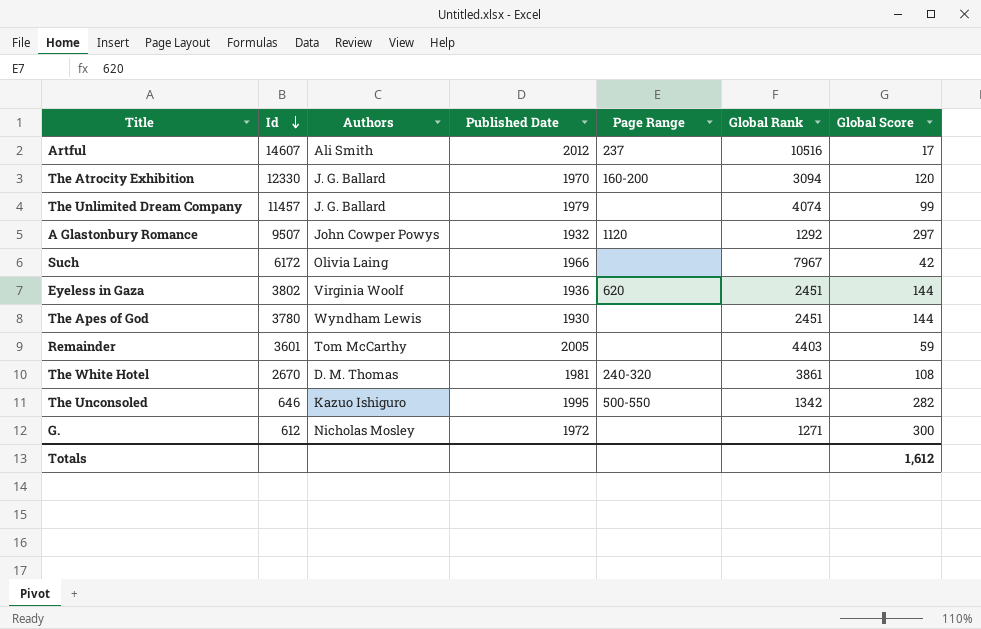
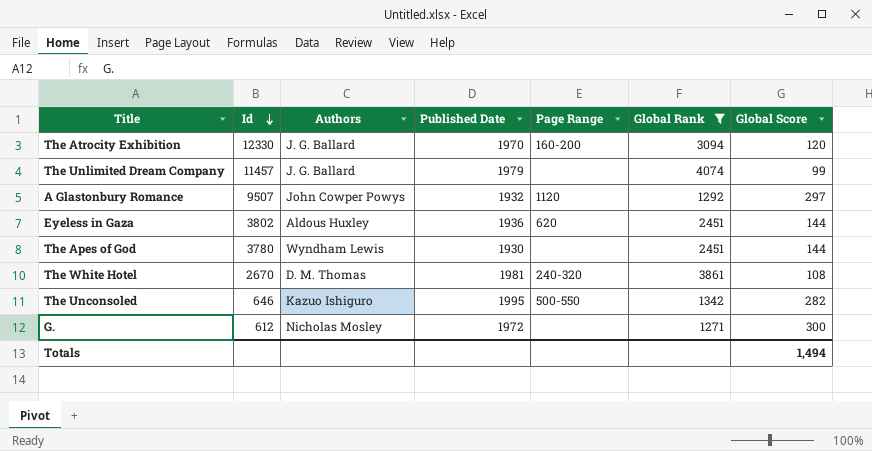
filter: none -> Global Rank <= 4074
Eyeless in Gaza | Authors: Virginia Woolf -> Aldous Huxley
Totals | Global Score: 1,612 -> 1,494

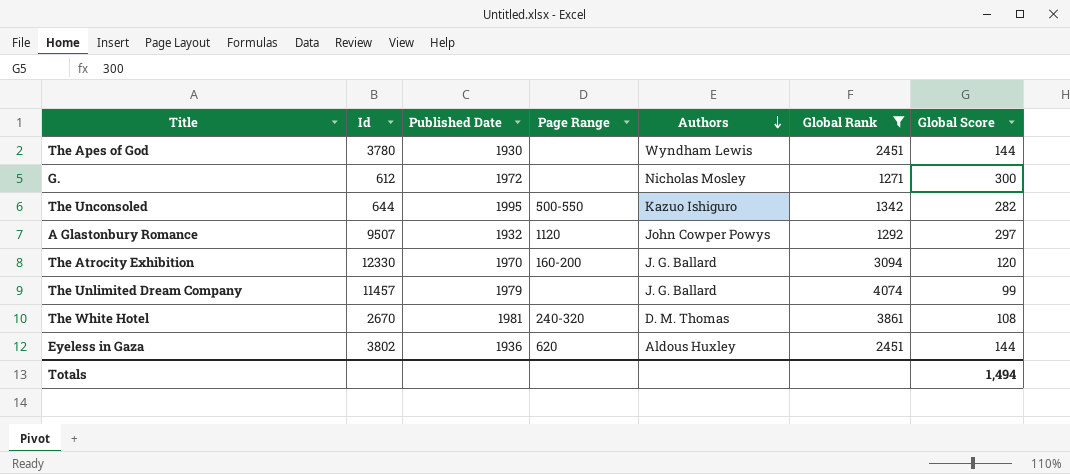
row order: Id descending -> Authors descending
column Authors | position: 3 -> 5
The Unconsoled | Id: 646 -> 644

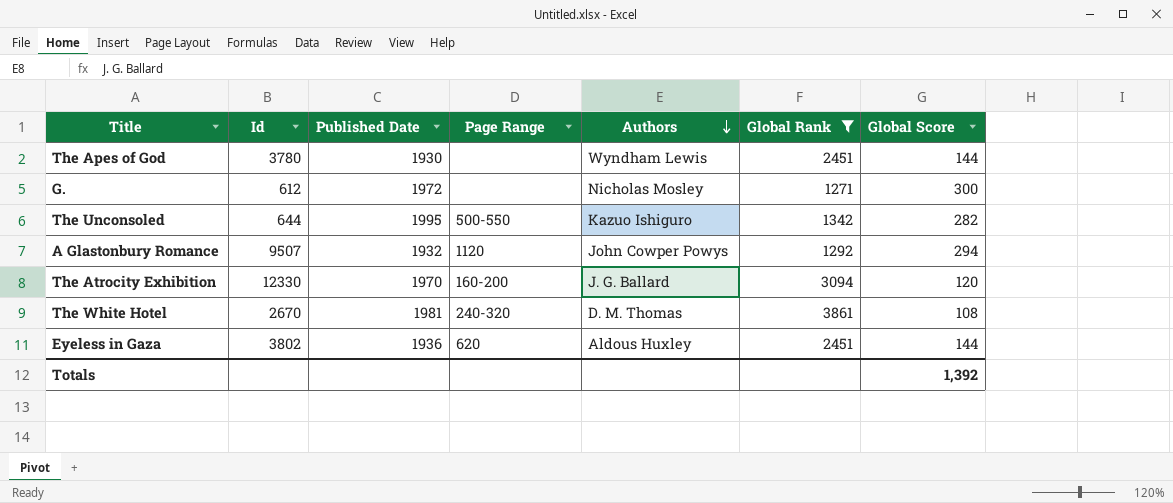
row The Unlimited Dream Company: 11457 | 1979 | none | J. G. Ballard | 4074 | 99 -> none
A Glastonbury Romance | Global Score: 297 -> 294
Totals | Global Score: 1,494 -> 1,392

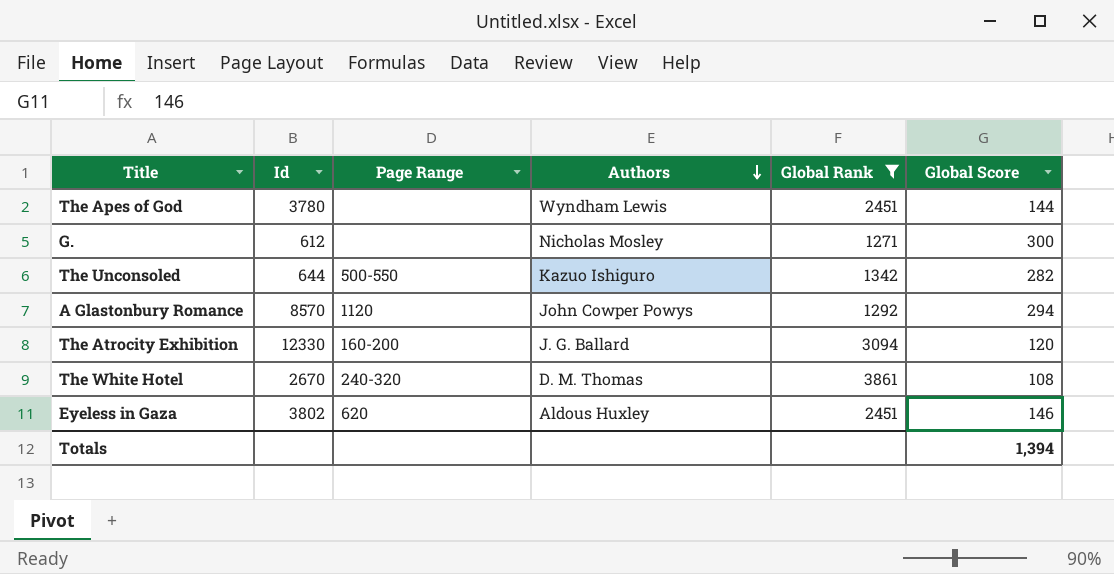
column Published Date | position: 3 -> none
A Glastonbury Romance | Id: 9507 -> 8570
Eyeless in Gaza | Global Score: 144 -> 146
Totals | Global Score: 1,392 -> 1,394

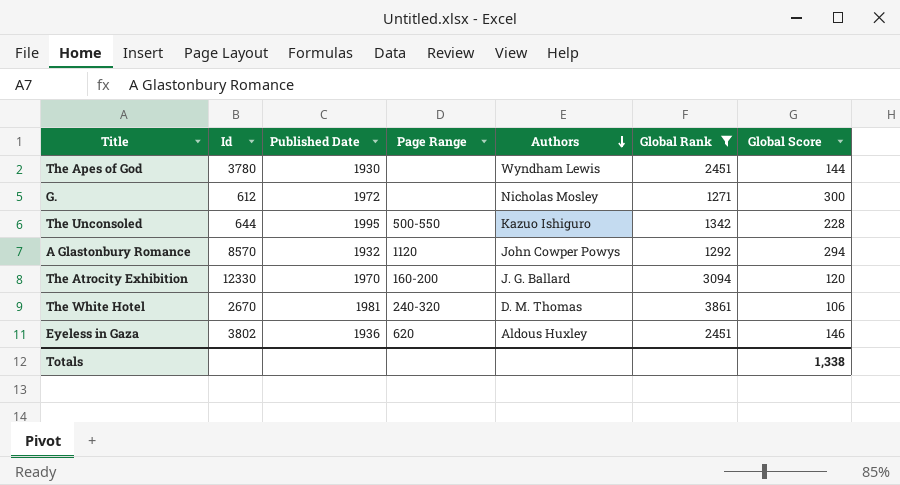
column Published Date | position: none -> 3
The Unconsoled | Global Score: 282 -> 228
The White Hotel | Global Score: 108 -> 106
Totals | Global Score: 1,394 -> 1,338

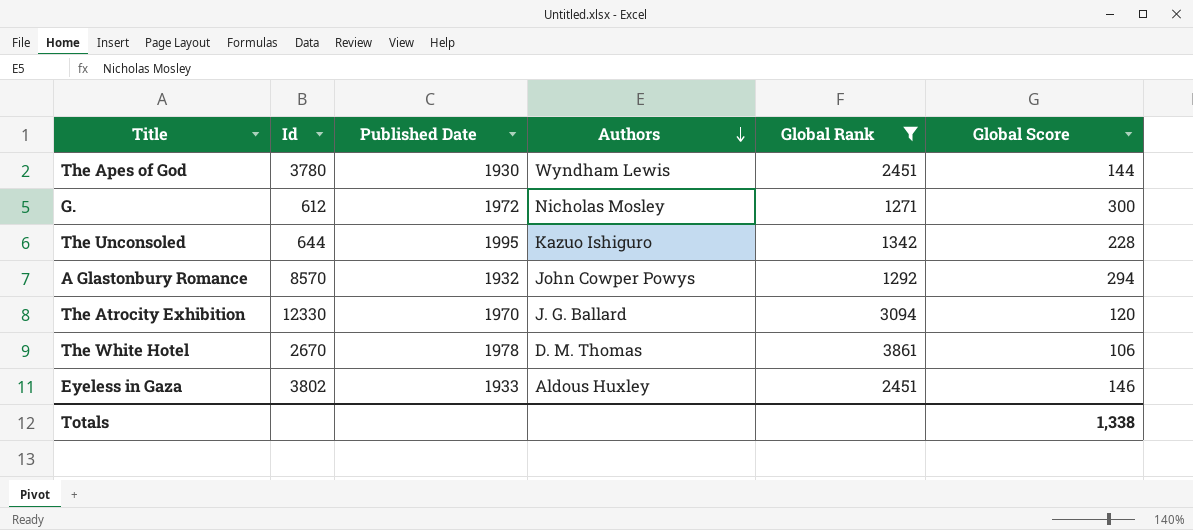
column Page Range | position: 4 -> none
The White Hotel | Published Date: 1981 -> 1978
Eyeless in Gaza | Published Date: 1936 -> 1933

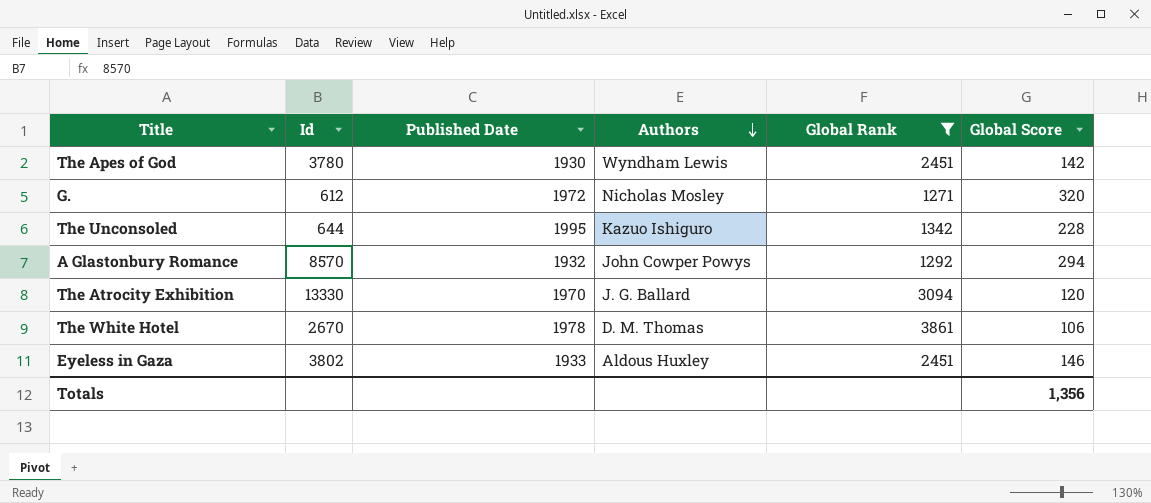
The Apes of God | Global Score: 144 -> 142
G. | Global Score: 300 -> 320
The Atrocity Exhibition | Id: 12330 -> 13330
Totals | Global Score: 1,338 -> 1,356

